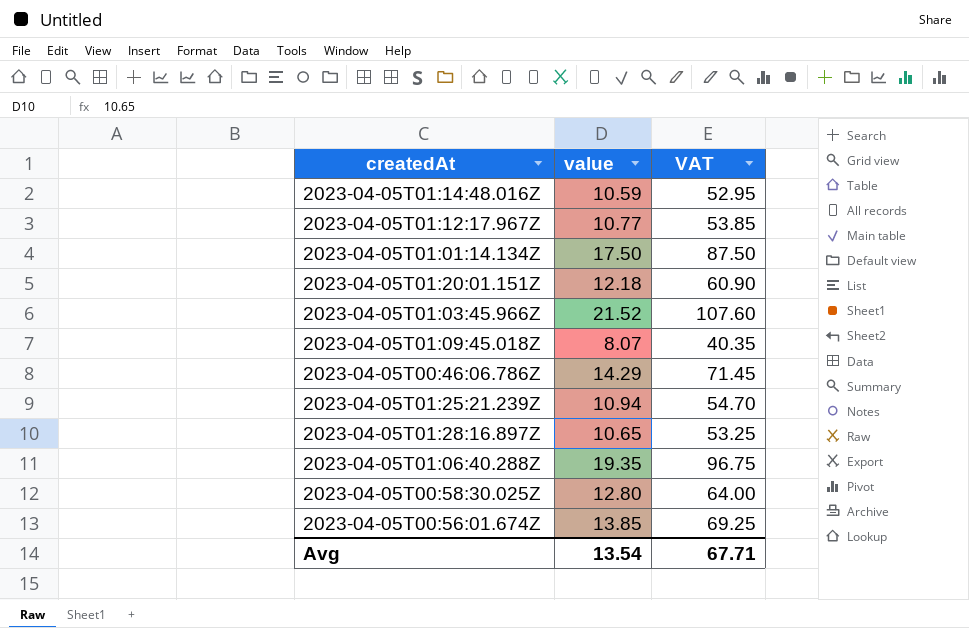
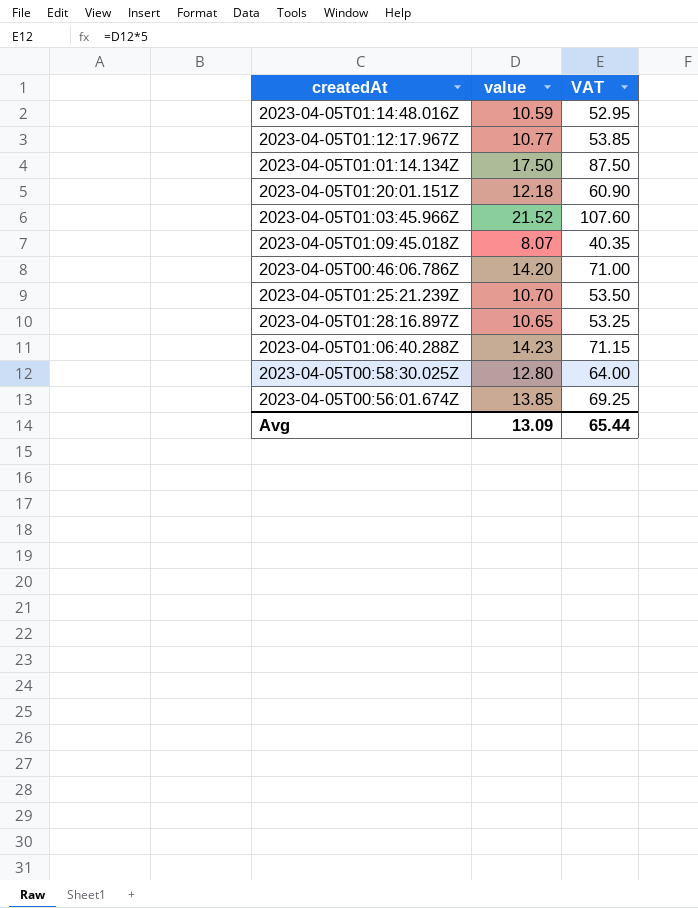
2023-04-05T00:46:06.786Z | value: 14.29 -> 14.20
2023-04-05T00:46:06.786Z | VAT: 71.45 -> 71.00
2023-04-05T01:25:21.239Z | value: 10.94 -> 10.70
2023-04-05T01:25:21.239Z | VAT: 54.70 -> 53.50
2023-04-05T01:06:40.288Z | value: 19.35 -> 14.23
2023-04-05T01:06:40.288Z | VAT: 96.75 -> 71.15
Avg | value: 13.54 -> 13.09
Avg | VAT: 67.71 -> 65.44

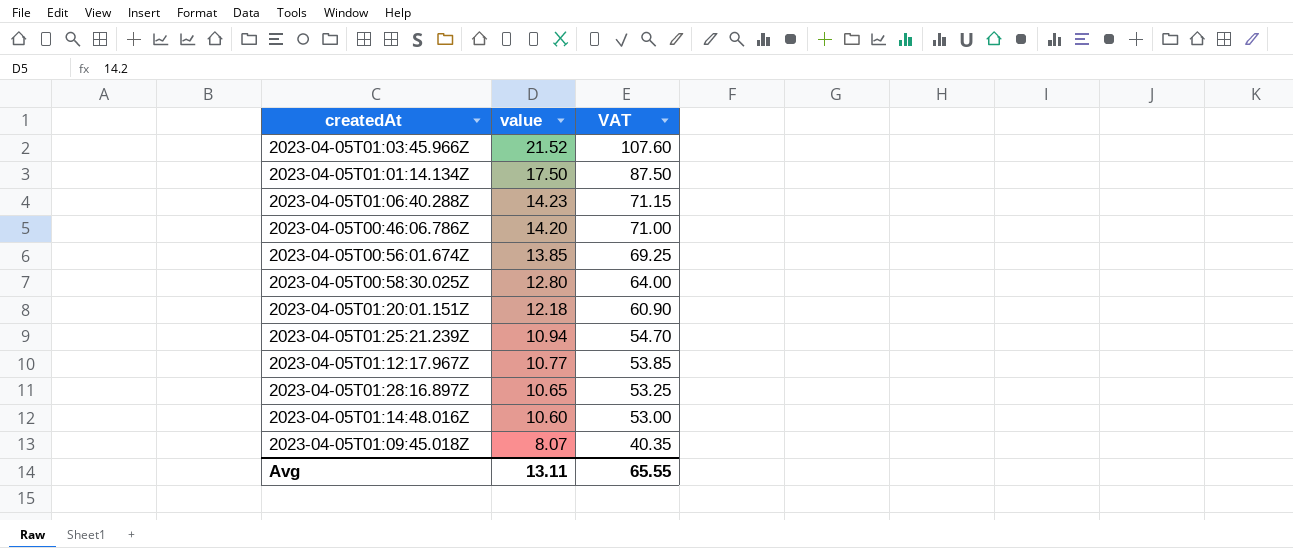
row order: none -> value descending
2023-04-05T01:25:21.239Z | value: 10.70 -> 10.94
2023-04-05T01:25:21.239Z | VAT: 53.50 -> 54.70
2023-04-05T01:14:48.016Z | value: 10.59 -> 10.60
2023-04-05T01:14:48.016Z | VAT: 52.95 -> 53.00
Avg | value: 13.09 -> 13.11
Avg | VAT: 65.44 -> 65.55

